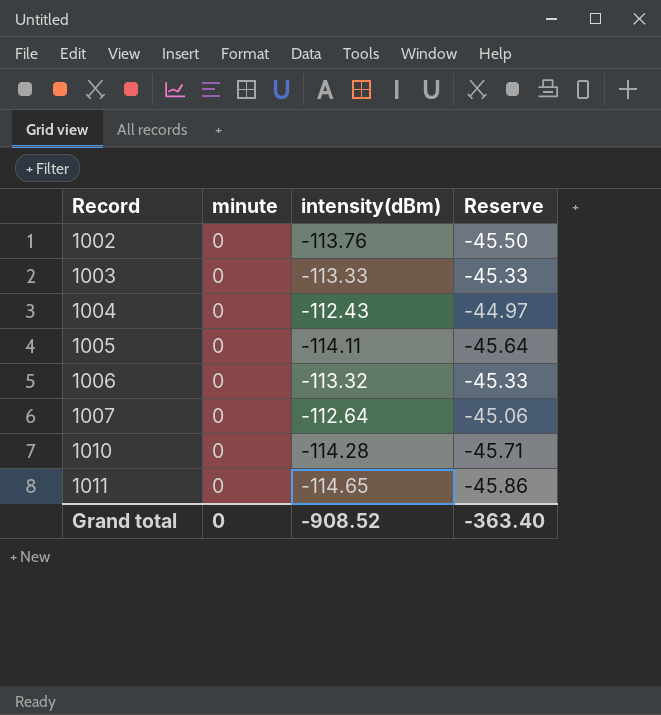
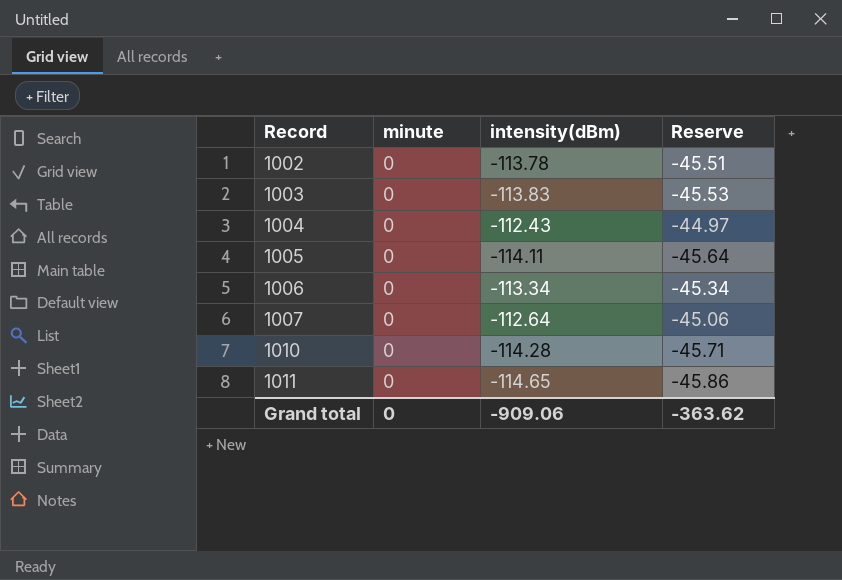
1002 | intensity(dBm): -113.76 -> -113.78
1002 | Reserve: -45.50 -> -45.51
1003 | intensity(dBm): -113.33 -> -113.83
1003 | Reserve: -45.33 -> -45.53
1006 | intensity(dBm): -113.32 -> -113.34
1006 | Reserve: -45.33 -> -45.34
Grand total | intensity(dBm): -908.52 -> -909.06
Grand total | Reserve: -363.40 -> -363.62

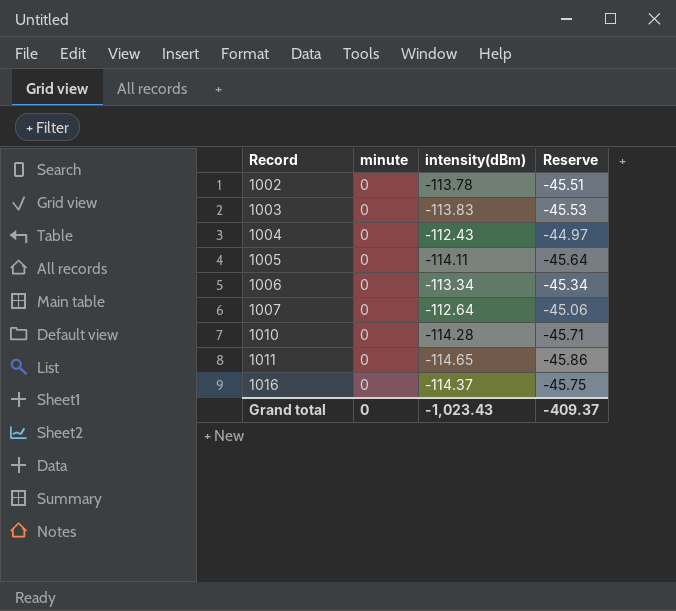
row 1016: none -> 0 | -114.37 | -45.75
Grand total | intensity(dBm): -909.06 -> -1,023.43
Grand total | Reserve: -363.62 -> -409.37

